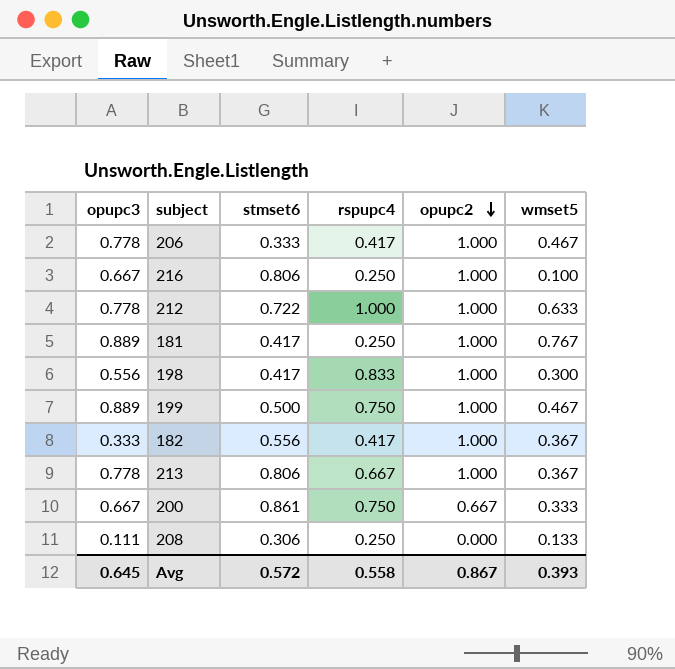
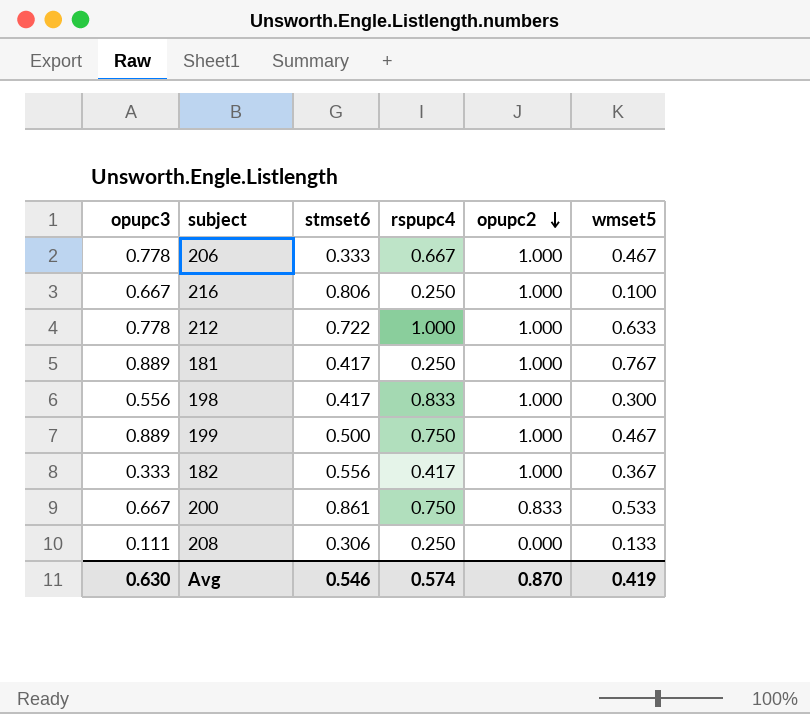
row 213: 0.778 | 0.806 | 0.667 | 1.000 | 0.367 -> none
206 | rspupc4: 0.417 -> 0.667
200 | opupc2: 0.667 -> 0.833
200 | wmset5: 0.333 -> 0.533
Avg | opupc3: 0.645 -> 0.630
Avg | stmset6: 0.572 -> 0.546
Avg | rspupc4: 0.558 -> 0.574
Avg | opupc2: 0.867 -> 0.870
Avg | wmset5: 0.393 -> 0.419

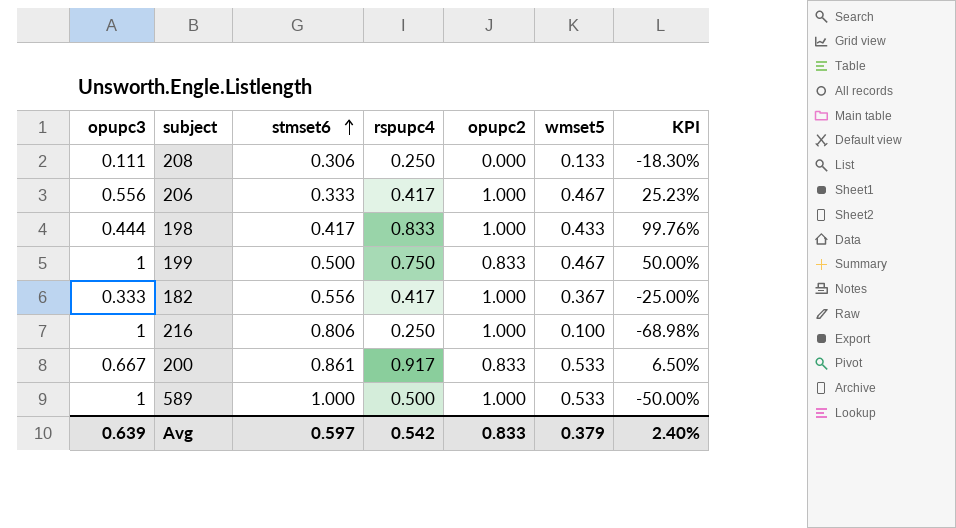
row order: opupc2 descending -> stmset6 ascending
column KPI | formula: none -> ([rspupc4] - [stmset6]) / [stmset6]
row 212: 0.778 | 0.722 | 1.000 | 1.000 | 0.633 -> none
row 181: 0.889 | 0.417 | 0.250 | 1.000 | 0.767 -> none
206 | opupc3: 0.778 -> 0.556
206 | rspupc4: 0.667 -> 0.417
198 | opupc3: 0.556 -> 0.444
198 | wmset5: 0.300 -> 0.433
199 | opupc3: 0.889 -> 1
199 | opupc2: 1.000 -> 0.833
216 | opupc3: 0.667 -> 1
200 | rspupc4: 0.750 -> 0.917
row 589: none -> 1 | 1.000 | 0.500 | 1.000 | 0.533 | -50.00%
Avg | opupc3: 0.630 -> 0.639
Avg | stmset6: 0.546 -> 0.597
Avg | rspupc4: 0.574 -> 0.542
Avg | opupc2: 0.870 -> 0.833
Avg | wmset5: 0.419 -> 0.379

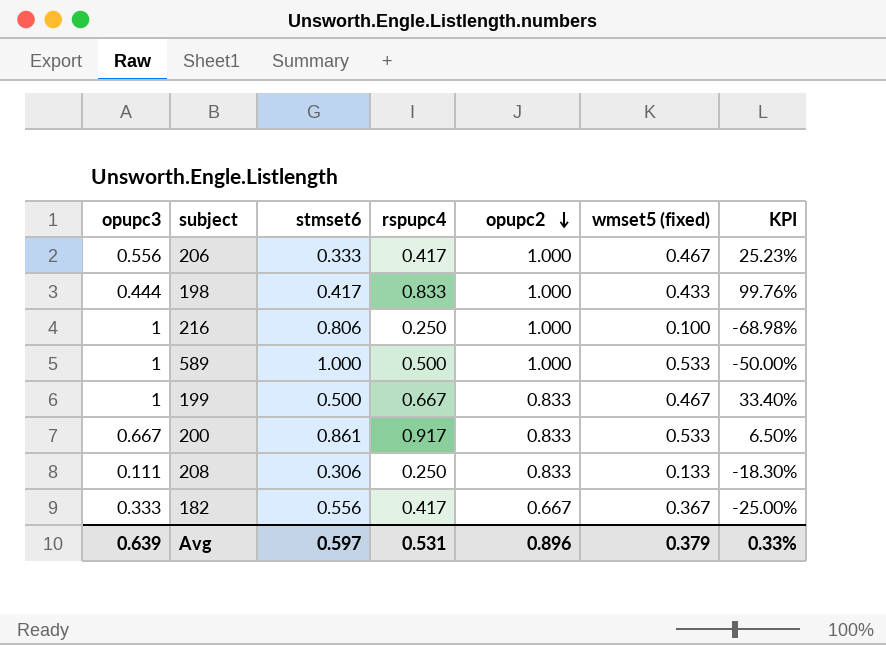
row order: stmset6 ascending -> opupc2 descending
column name: wmset5 -> wmset5 (fixed)
199 | rspupc4: 0.750 -> 0.667
199 | KPI: 50.00% -> 33.40%
208 | opupc2: 0.000 -> 0.833
182 | opupc2: 1.000 -> 0.667
Avg | rspupc4: 0.542 -> 0.531
Avg | opupc2: 0.833 -> 0.896
Avg | KPI: 2.40% -> 0.33%

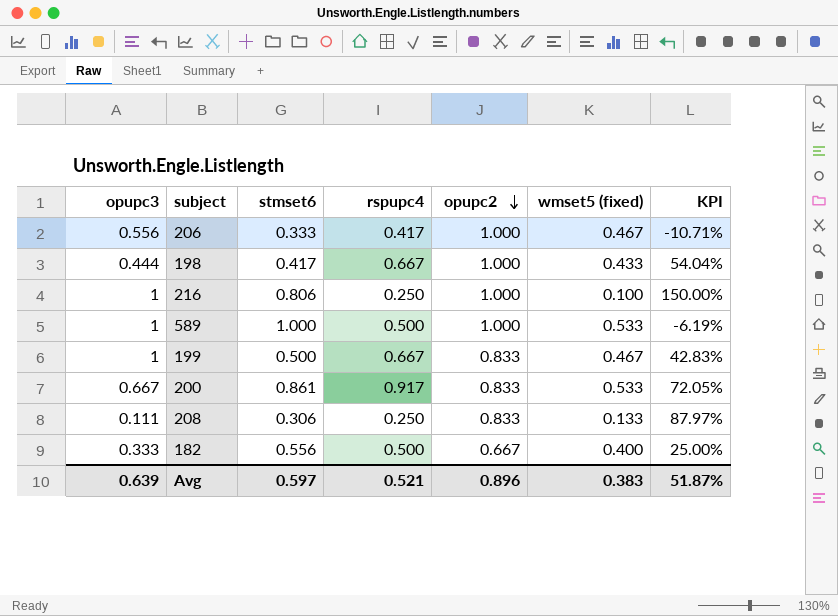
column KPI | formula: ([rspupc4] - [stmset6]) / [stmset6] -> ([rspupc4] - [wmset5 (fixed)]) / [wmset5 (fixed)]
198 | rspupc4: 0.833 -> 0.667
182 | rspupc4: 0.417 -> 0.500
182 | wmset5 (fixed): 0.367 -> 0.400
Avg | rspupc4: 0.531 -> 0.521
Avg | wmset5 (fixed): 0.379 -> 0.383
Avg | KPI: 0.33% -> 51.87%

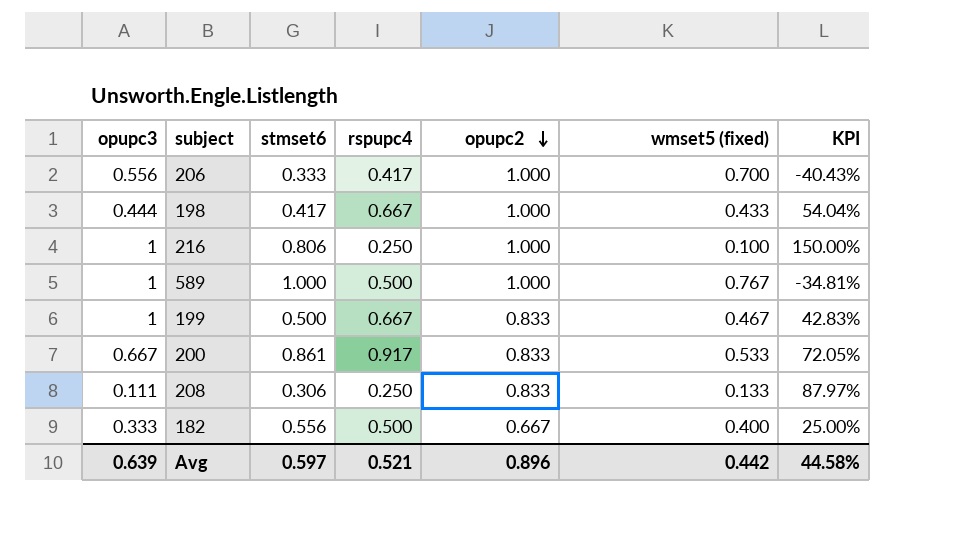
206 | wmset5 (fixed): 0.467 -> 0.700
206 | KPI: -10.71% -> -40.43%
589 | wmset5 (fixed): 0.533 -> 0.767
589 | KPI: -6.19% -> -34.81%
Avg | wmset5 (fixed): 0.383 -> 0.442
Avg | KPI: 51.87% -> 44.58%

